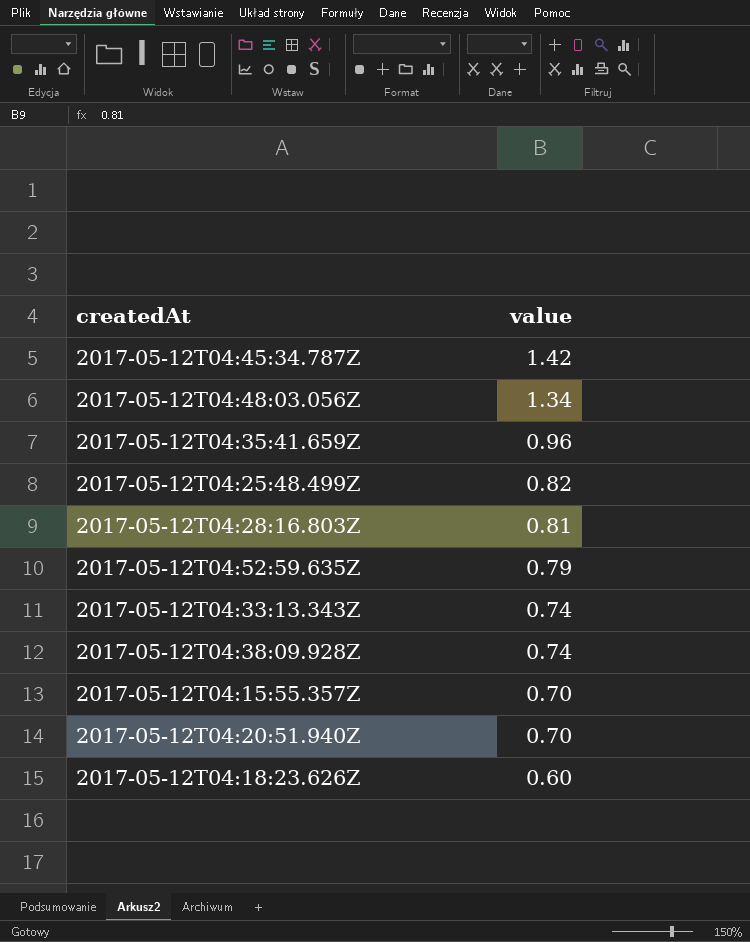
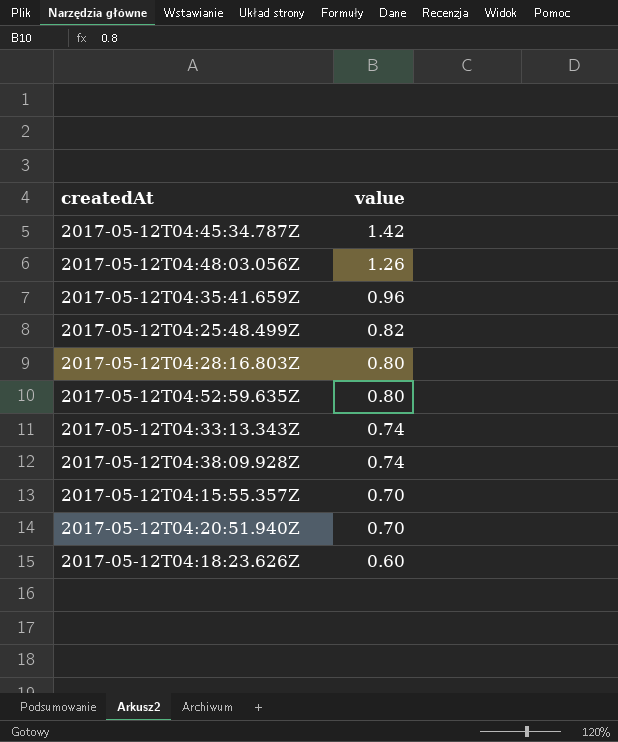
2017-05-12T04:48:03.056Z | value: 1.34 -> 1.26
2017-05-12T04:28:16.803Z | value: 0.81 -> 0.80
2017-05-12T04:52:59.635Z | value: 0.79 -> 0.80

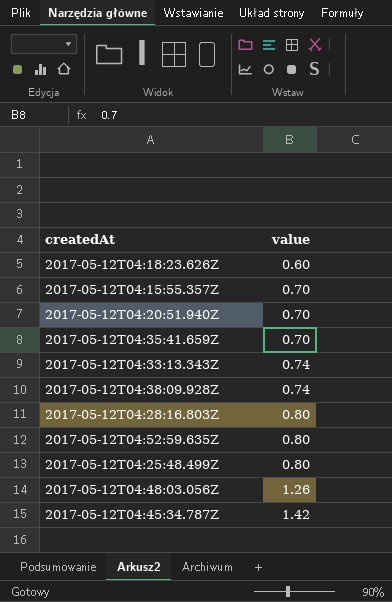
row order: value descending -> value ascending
2017-05-12T04:35:41.659Z | value: 0.96 -> 0.70
2017-05-12T04:25:48.499Z | value: 0.82 -> 0.80

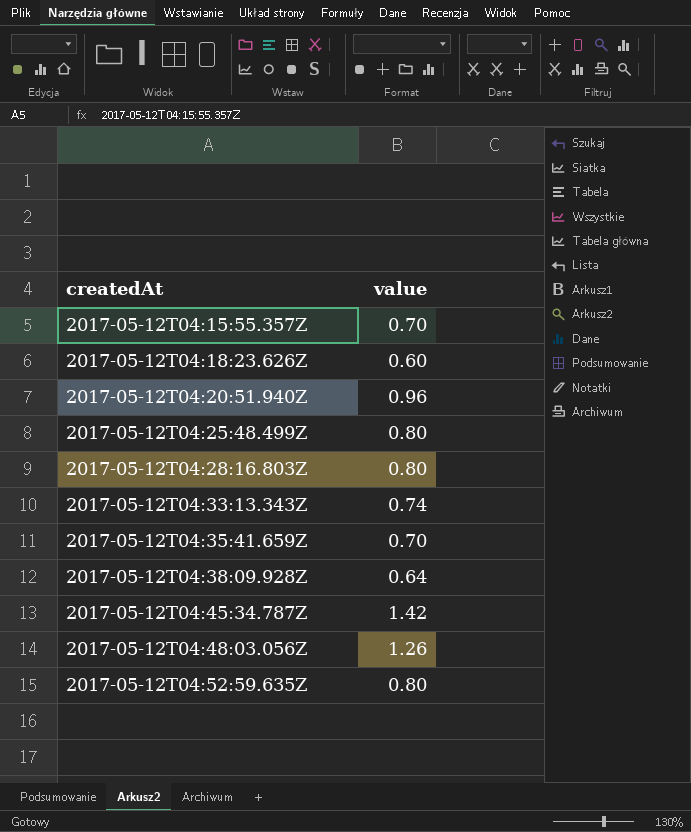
row order: value ascending -> createdAt ascending
2017-05-12T04:20:51.940Z | value: 0.70 -> 0.96
2017-05-12T04:38:09.928Z | value: 0.74 -> 0.64

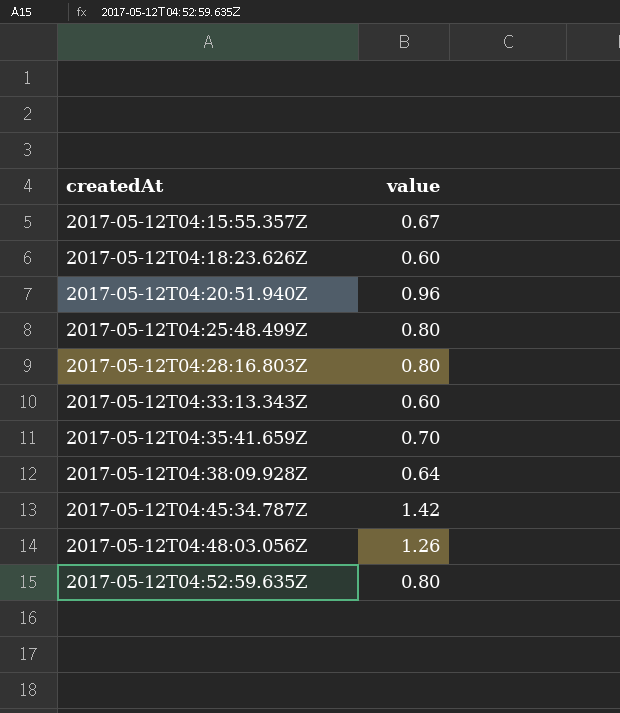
2017-05-12T04:15:55.357Z | value: 0.70 -> 0.67
2017-05-12T04:33:13.343Z | value: 0.74 -> 0.60

